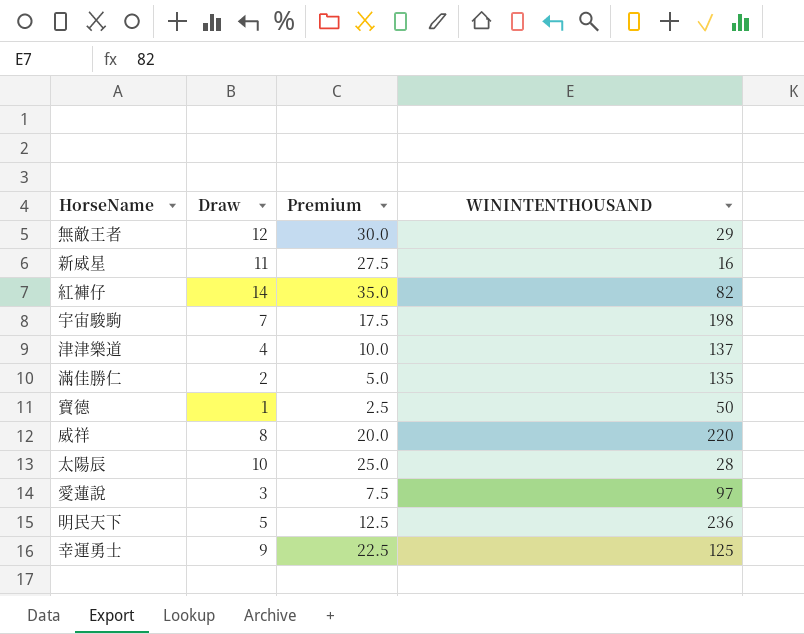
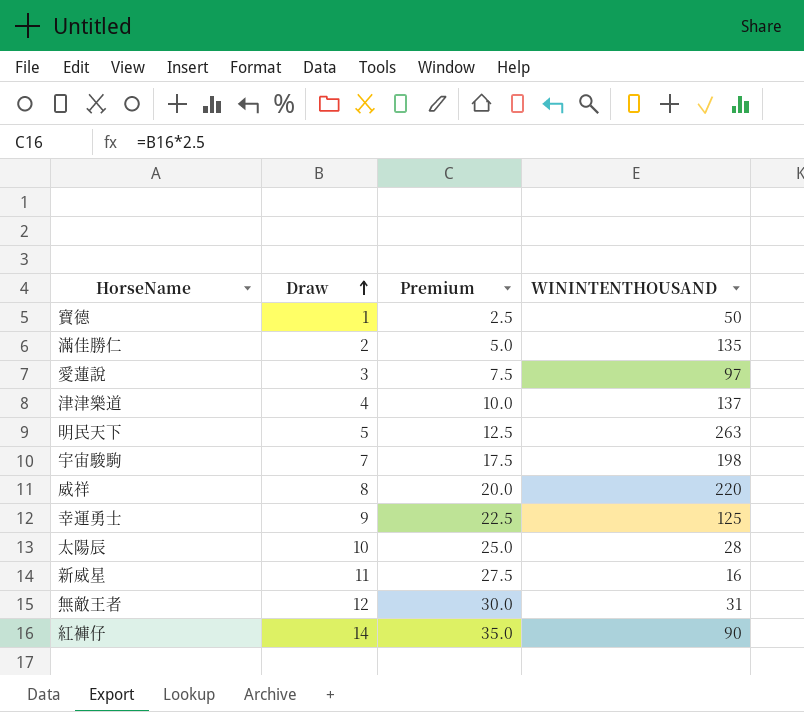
row order: none -> Draw ascending
明民天下 | WININTENTHOUSAND: 236 -> 263
無敵王者 | WININTENTHOUSAND: 29 -> 31
紅褲仔 | WININTENTHOUSAND: 82 -> 90

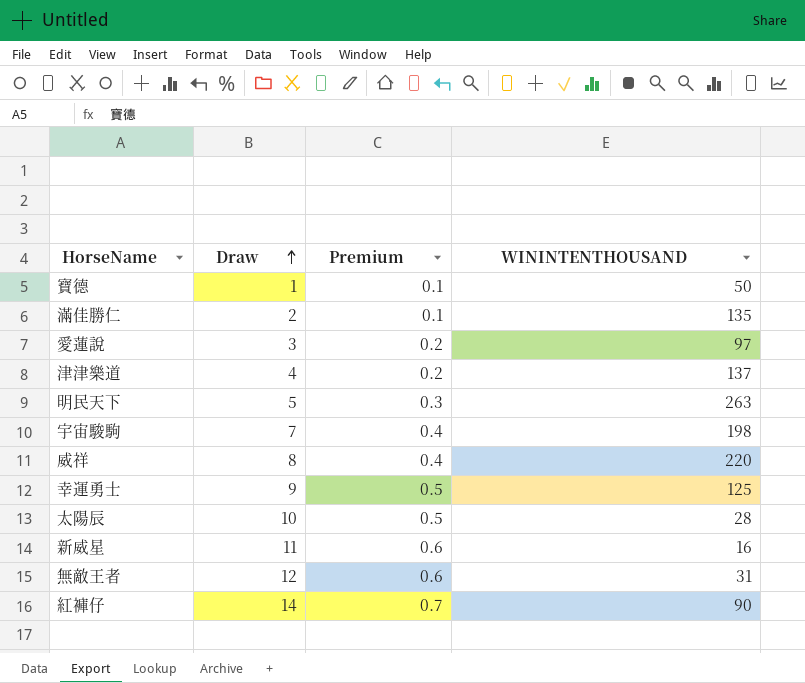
column Premium | formula: [Draw] * 2.5 -> [Draw] * 0.05

